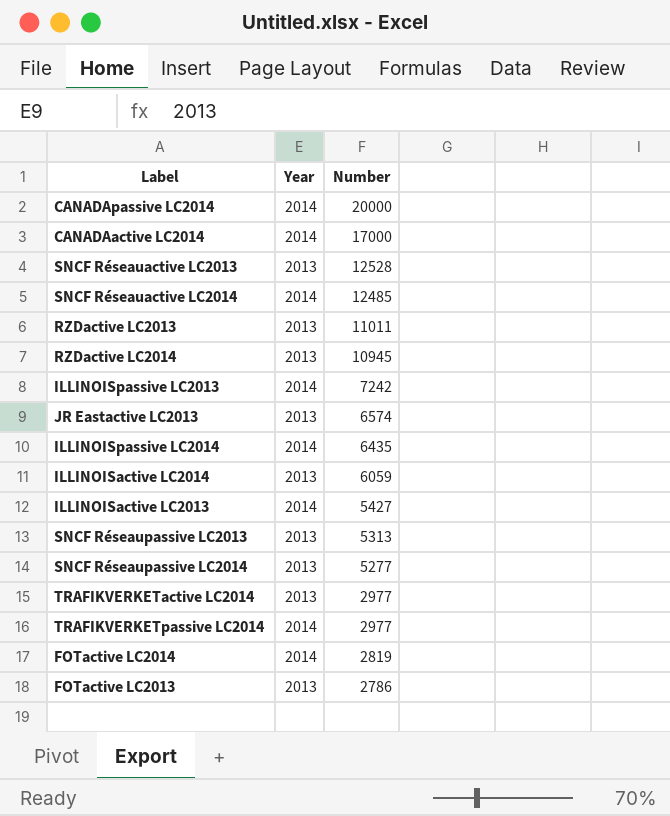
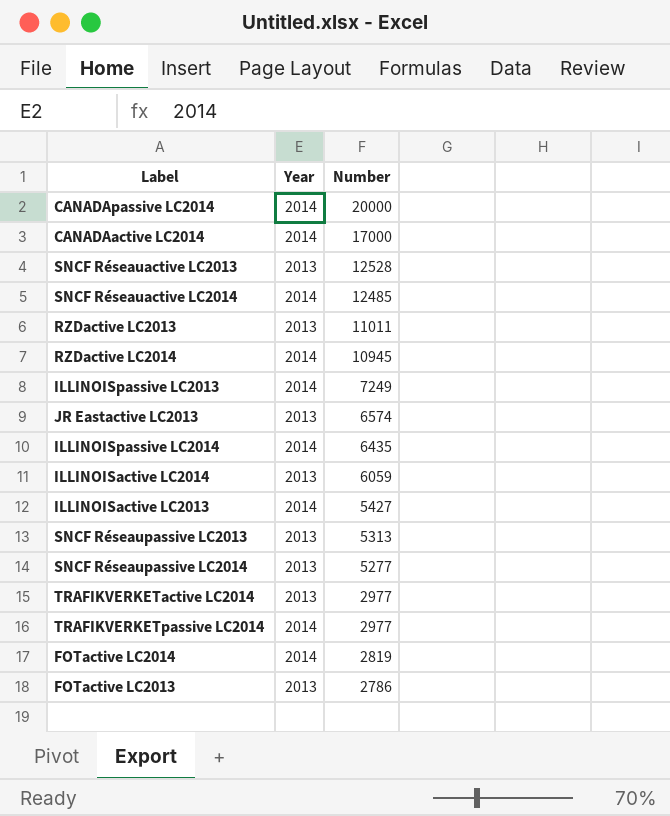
RZDactive LC2014 | Year: 2013 -> 2014
ILLINOISpassive LC2013 | Number: 7242 -> 7249

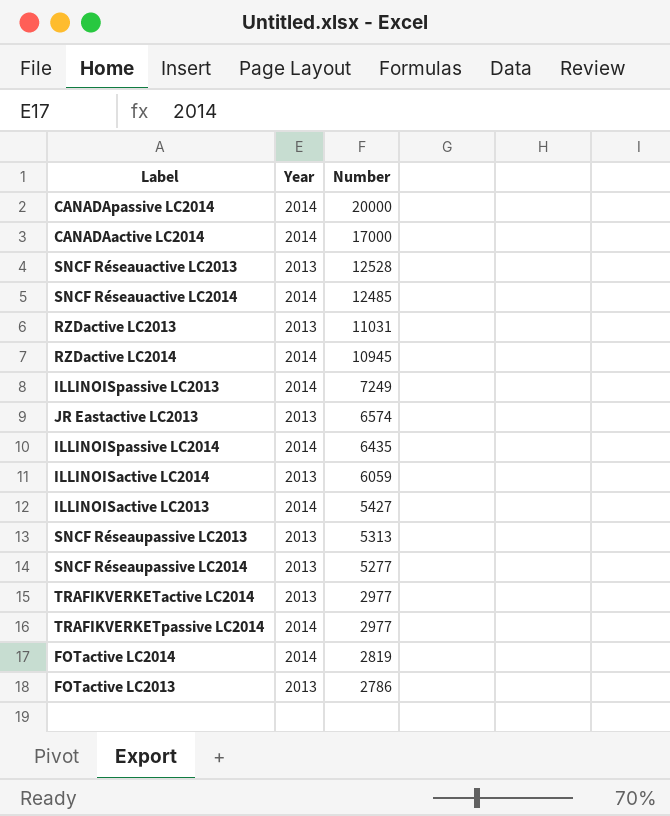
RZDactive LC2013 | Number: 11011 -> 11031

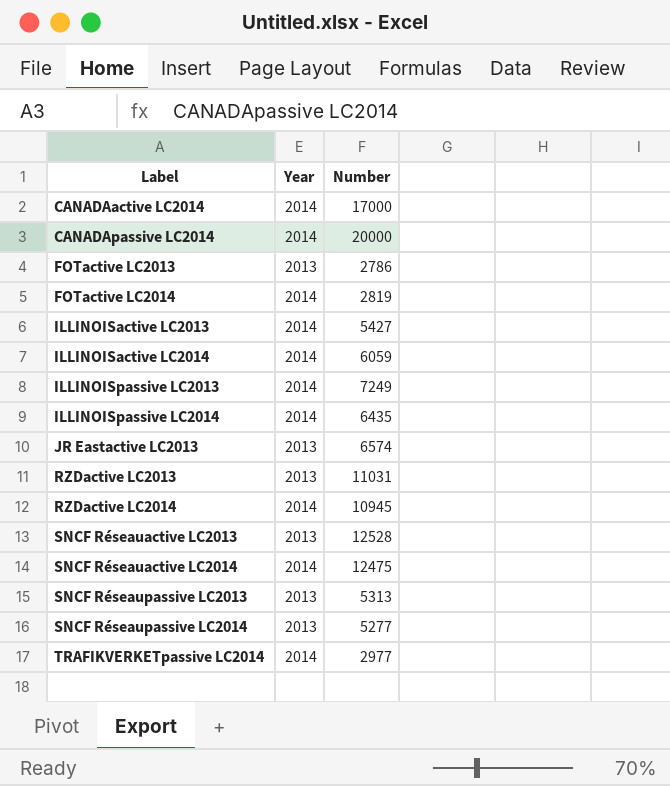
row order: Number descending -> Label ascending
row TRAFIKVERKETactive LC2014: 2013 | 2977 -> none
ILLINOISactive LC2014 | Year: 2013 -> 2014
SNCF Réseauactive LC2014 | Number: 12485 -> 12475

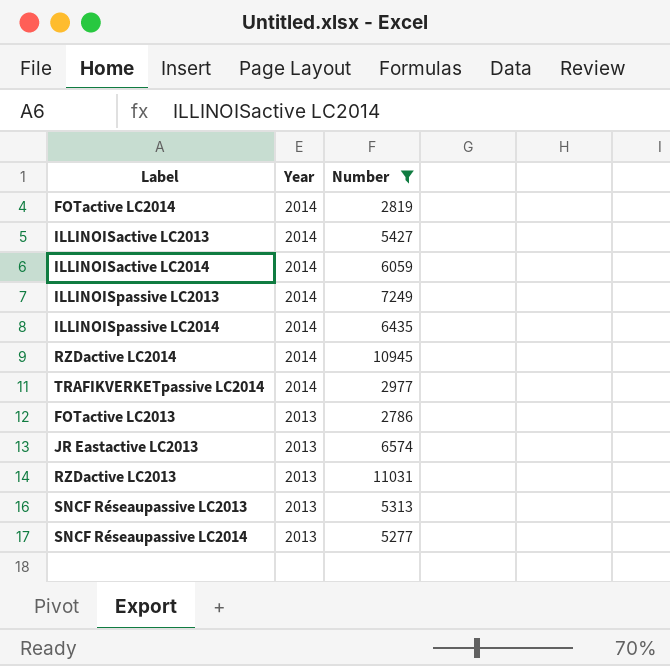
filter: none -> Number <= 11031
row order: Label ascending -> Year descending

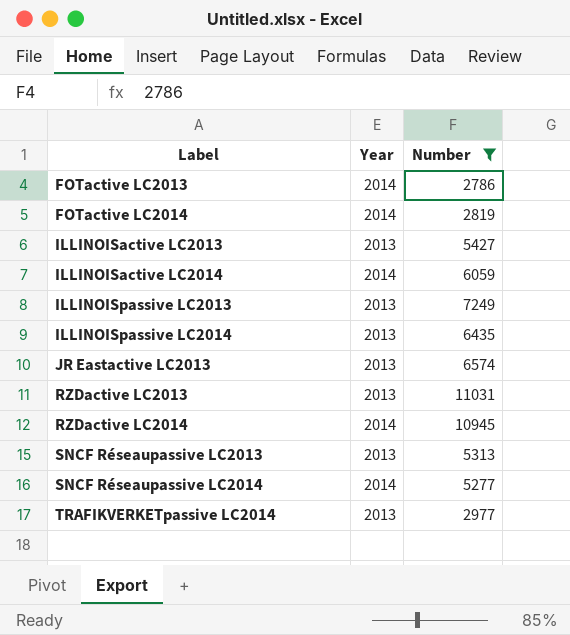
row order: Year descending -> Label ascending
FOTactive LC2013 | Year: 2013 -> 2014
ILLINOISactive LC2013 | Year: 2014 -> 2013
ILLINOISpassive LC2013 | Year: 2014 -> 2013
ILLINOISpassive LC2014 | Year: 2014 -> 2013
SNCF Réseaupassive LC2014 | Year: 2013 -> 2014
TRAFIKVERKETpassive LC2014 | Year: 2014 -> 2013

